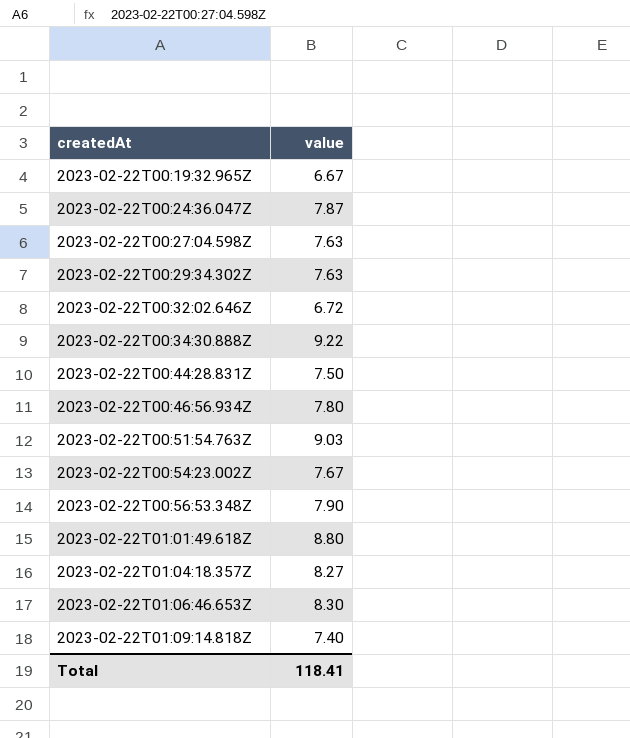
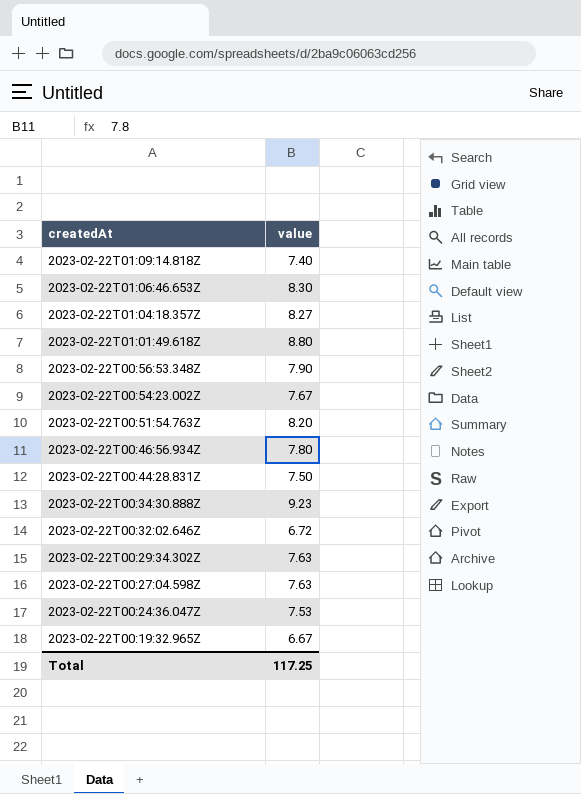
row order: createdAt ascending -> createdAt descending
2023-02-22T00:51:54.763Z | value: 9.03 -> 8.20
2023-02-22T00:34:30.888Z | value: 9.22 -> 9.23
2023-02-22T00:24:36.047Z | value: 7.87 -> 7.53
Total | value: 118.41 -> 117.25

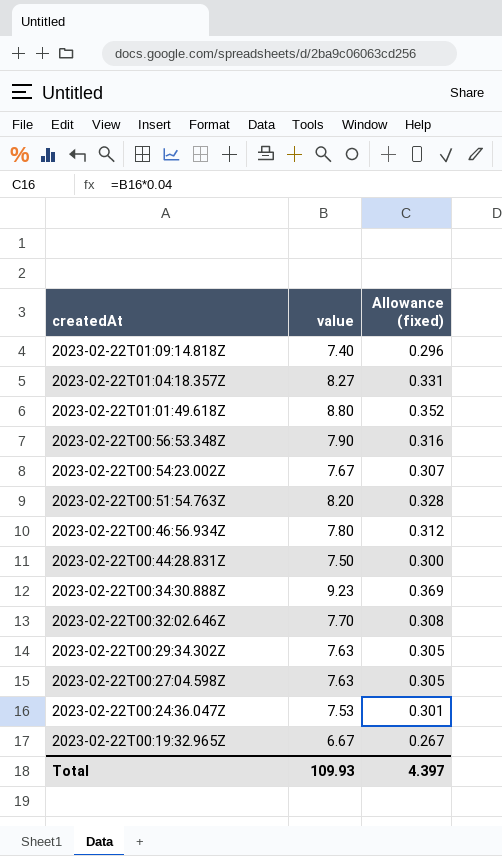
column Allowance (fixed) | formula: none -> [value] * 0.04
row 2023-02-22T01:06:46.653Z: 8.30 -> none
2023-02-22T00:32:02.646Z | value: 6.72 -> 7.70
Total | value: 117.25 -> 109.93

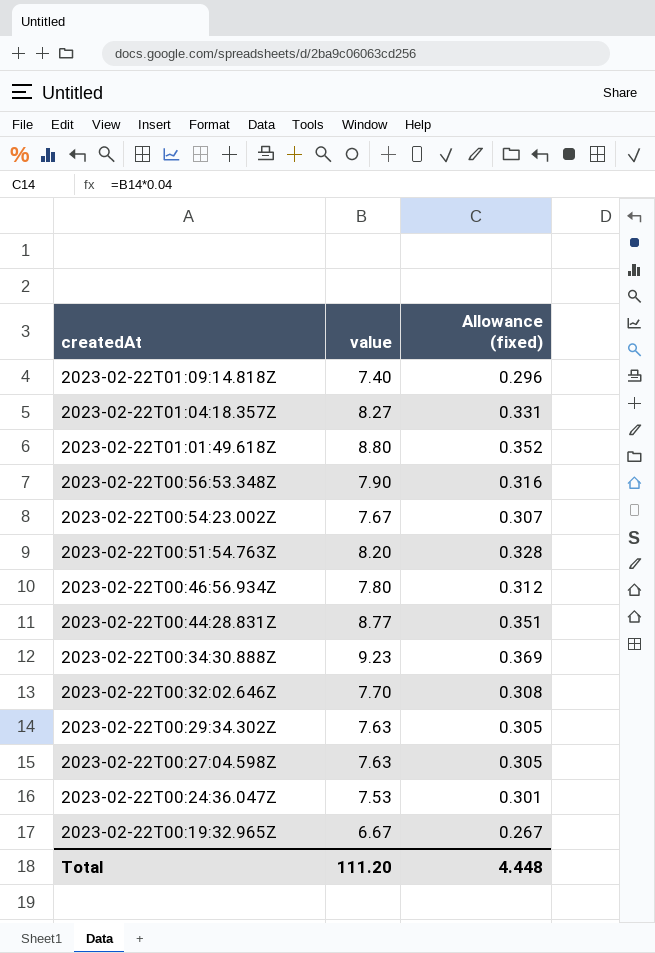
2023-02-22T00:44:28.831Z | value: 7.50 -> 8.77
2023-02-22T00:44:28.831Z | Allowance (fixed): 0.300 -> 0.351
Total | value: 109.93 -> 111.20
Total | Allowance (fixed): 4.397 -> 4.448

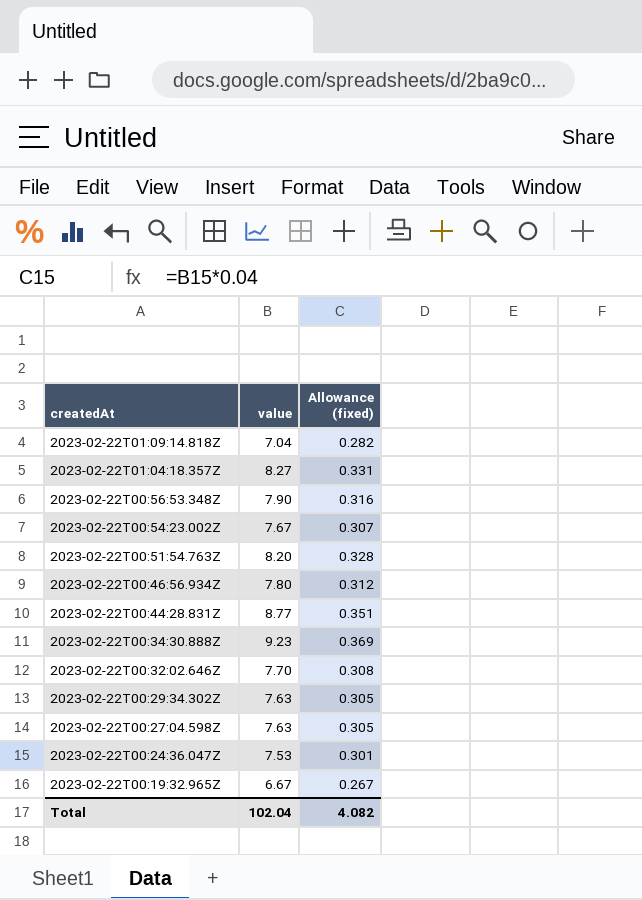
row 2023-02-22T01:01:49.618Z: 8.80 | 0.352 -> none
2023-02-22T01:09:14.818Z | value: 7.40 -> 7.04
2023-02-22T01:09:14.818Z | Allowance (fixed): 0.296 -> 0.282
Total | value: 111.20 -> 102.04
Total | Allowance (fixed): 4.448 -> 4.082

